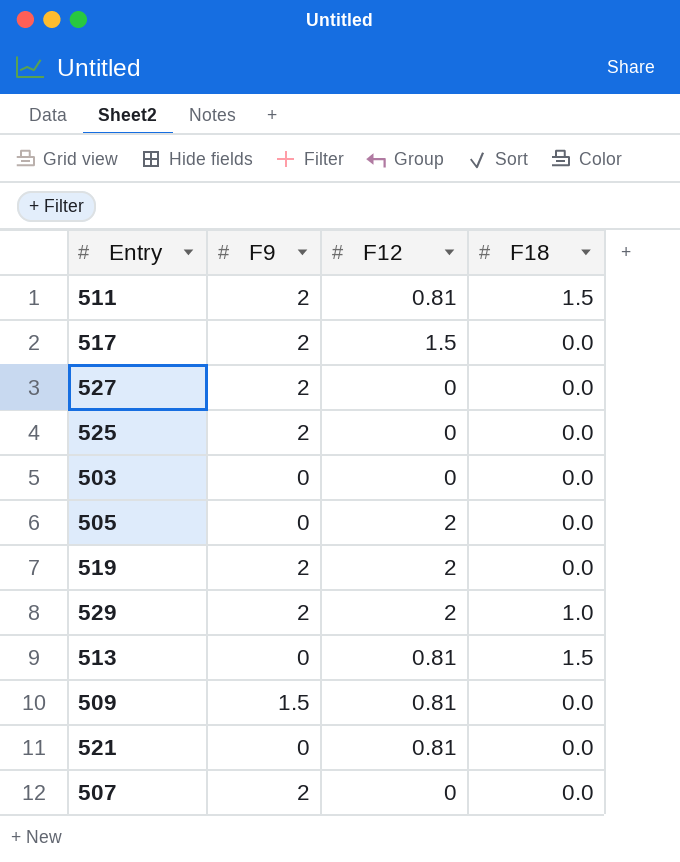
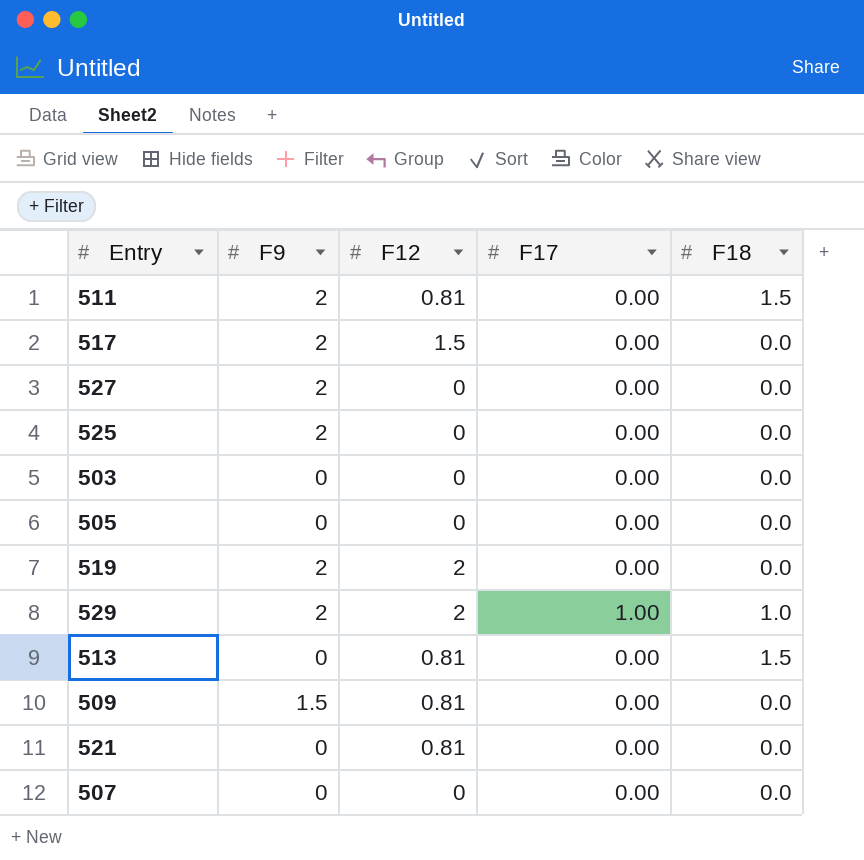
column F17 | position: none -> 4
505 | F12: 2 -> 0
507 | F9: 2 -> 0

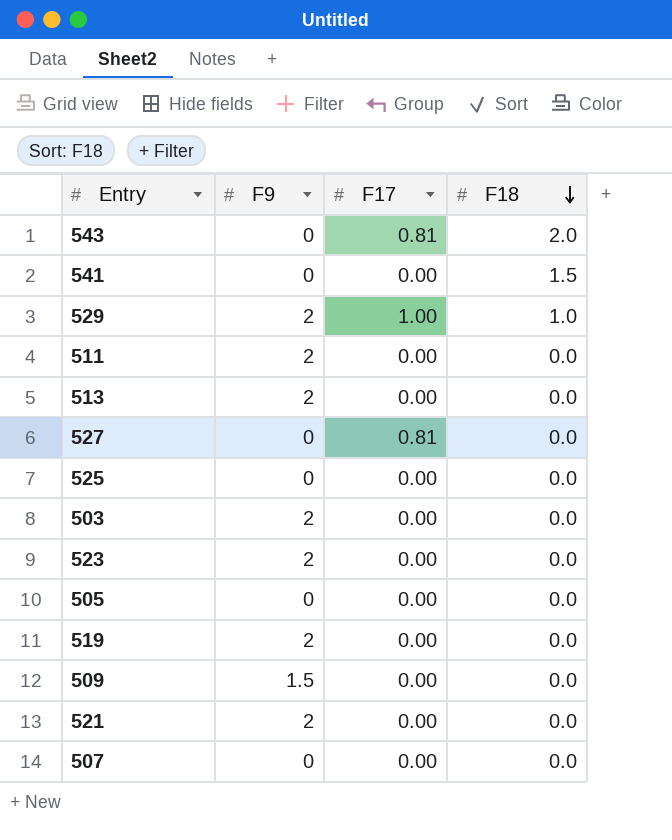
row order: none -> F18 descending
column F12 | position: 3 -> none
row 517: 2 | 1.5 | 0.00 | 0.0 -> none
row 543: none -> 0 | 0.81 | 2.0
row 541: none -> 0 | 0.00 | 1.5
511 | F18: 1.5 -> 0.0
513 | F9: 0 -> 2
513 | F18: 1.5 -> 0.0
527 | F9: 2 -> 0
527 | F17: 0.00 -> 0.81
525 | F9: 2 -> 0
503 | F9: 0 -> 2
row 523: none -> 2 | 0.00 | 0.0
521 | F9: 0 -> 2

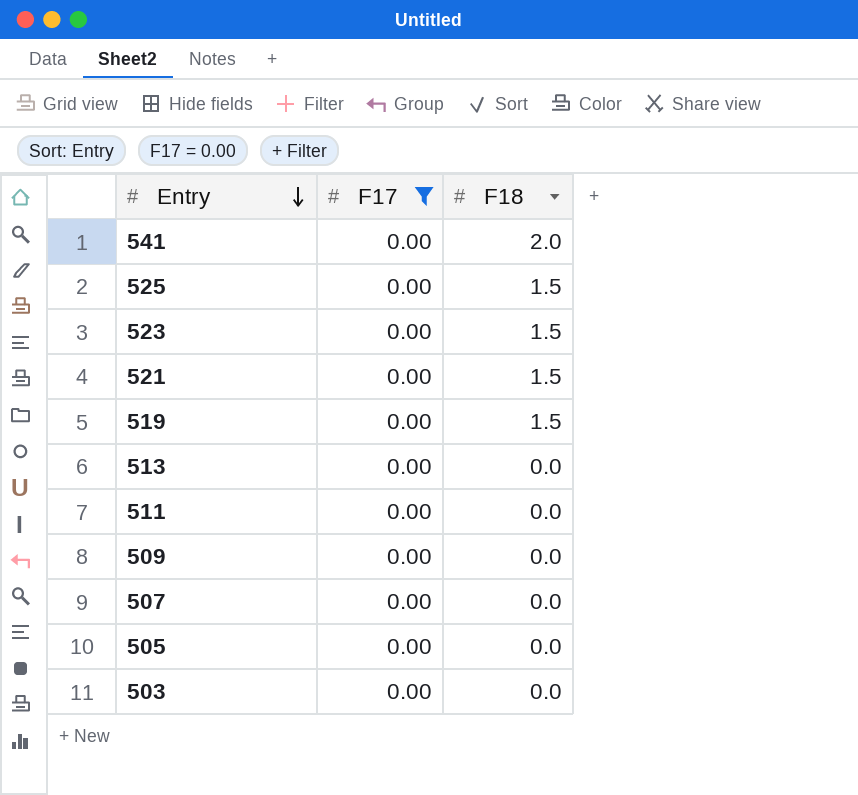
filter: none -> F17 = 0.00
row order: F18 descending -> Entry descending
column F9 | position: 2 -> none
541 | F18: 1.5 -> 2.0
525 | F18: 0.0 -> 1.5
523 | F18: 0.0 -> 1.5
521 | F18: 0.0 -> 1.5
519 | F18: 0.0 -> 1.5

